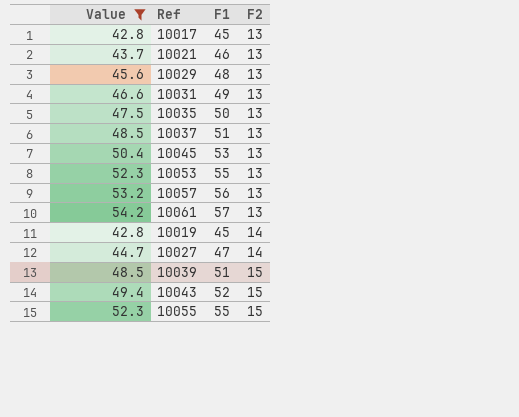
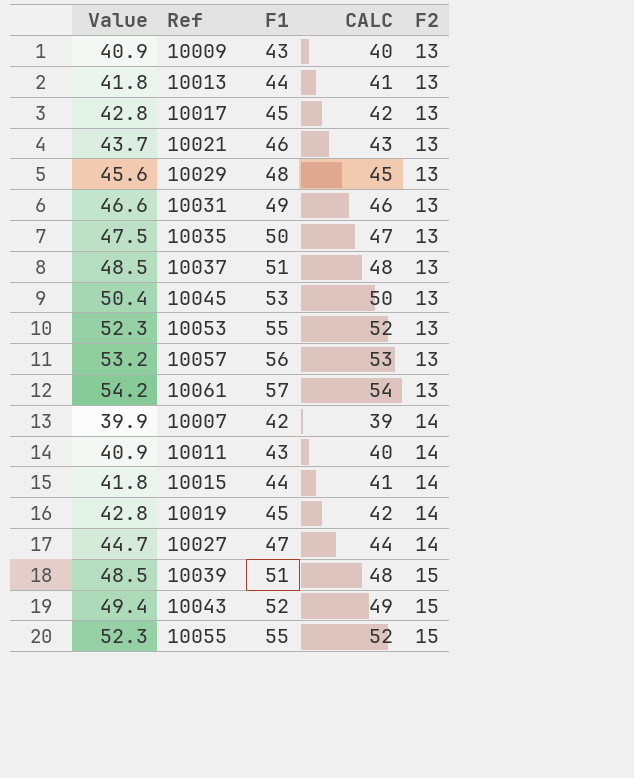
filter: Value >= 42.8 -> none
column CALC | formula: none -> [F1] - 3

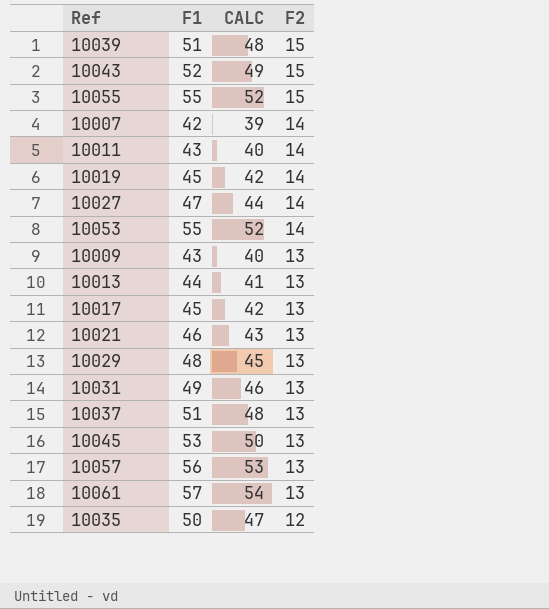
row order: F2 ascending -> F2 descending
column Value | formula: [F1] * 0.95 -> none
row 10015: 41.8 | 44 | 41 | 14 -> none
10053 | F2: 13 -> 14
10035 | F2: 13 -> 12

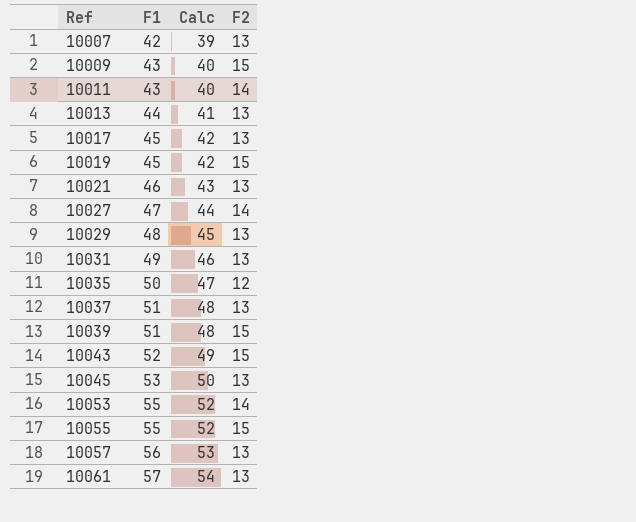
row order: F2 descending -> Ref ascending
column name: CALC -> Calc
10007 | F2: 14 -> 13
10009 | F2: 13 -> 15
10019 | F2: 14 -> 15

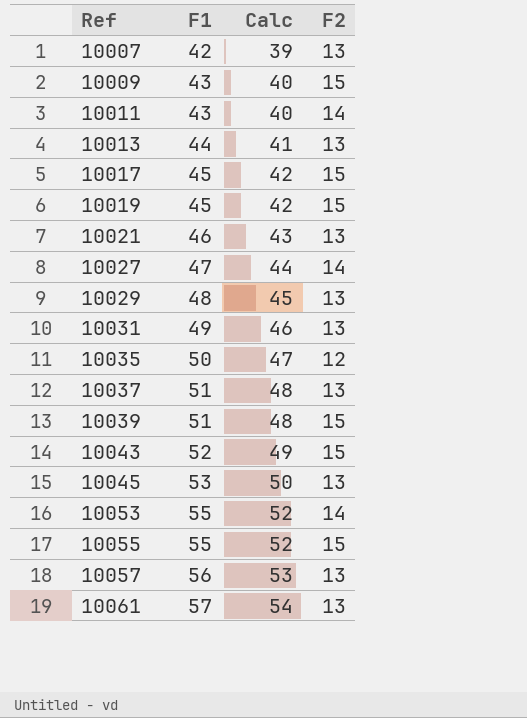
10017 | F2: 13 -> 15

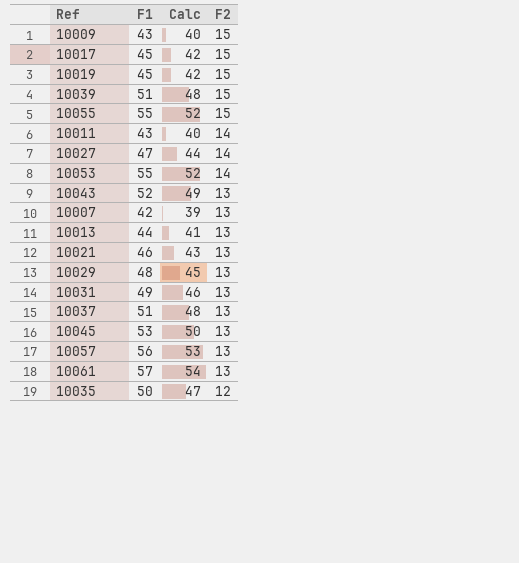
row order: Ref ascending -> F2 descending
10043 | F2: 15 -> 13

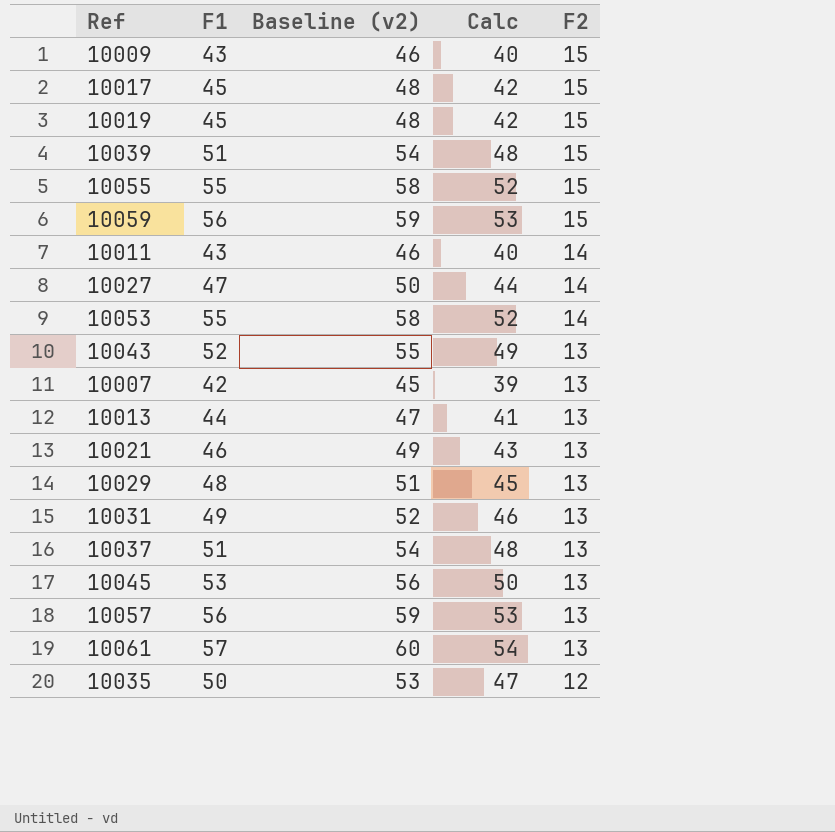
column Baseline (v2) | formula: none -> [F1] + 3
row 10059: none -> 56 | 59 | 53 | 15

